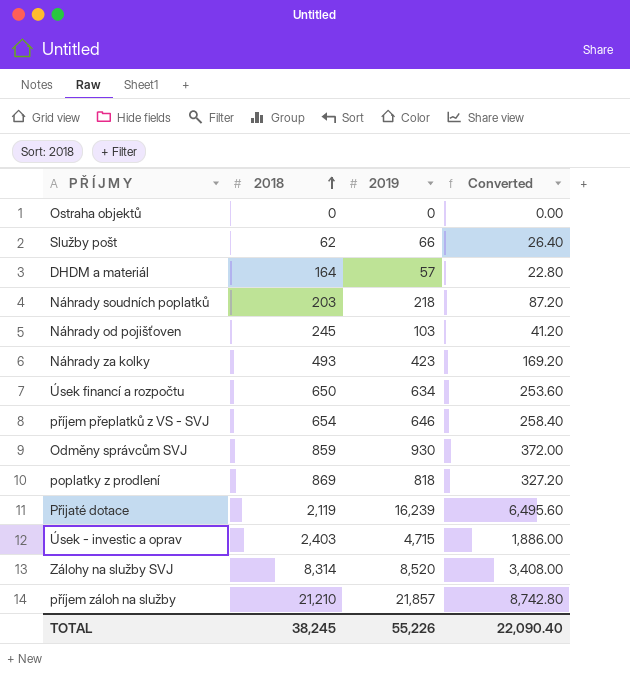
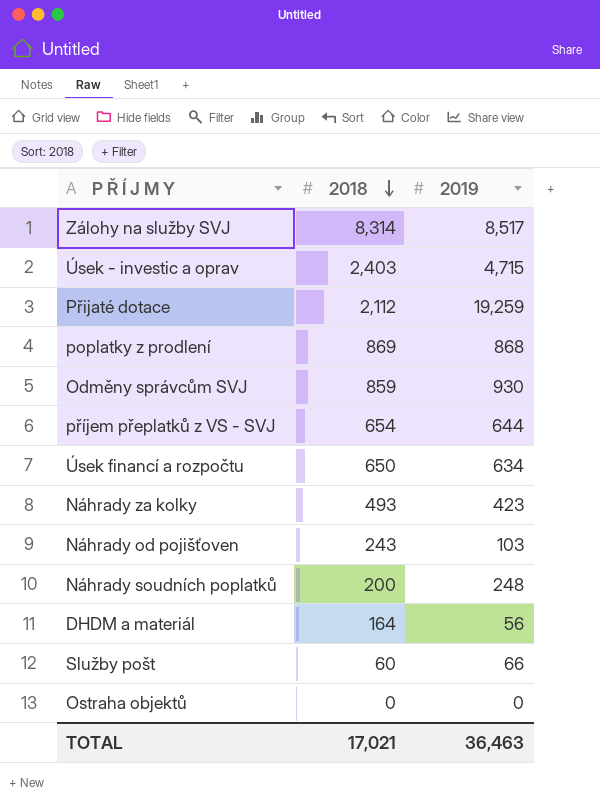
row order: 2018 ascending -> 2018 descending
column Converted | formula: [2019] * 0.4 -> none
row příjem záloh na služby: 21,210 | 21,857 | 8,742.80 -> none
Zálohy na služby SVJ | 2019: 8,520 -> 8,517
Přijaté dotace | 2018: 2,119 -> 2,112
Přijaté dotace | 2019: 16,239 -> 19,259
poplatky z prodlení | 2019: 818 -> 868
příjem přeplatků z VS - SVJ | 2019: 646 -> 644
Náhrady od pojišťoven | 2018: 245 -> 243
Náhrady soudních poplatků | 2018: 203 -> 200
Náhrady soudních poplatků | 2019: 218 -> 248
DHDM a materiál | 2019: 57 -> 56
Služby pošt | 2018: 62 -> 60
TOTAL | 2018: 38,245 -> 17,021
TOTAL | 2019: 55,226 -> 36,463

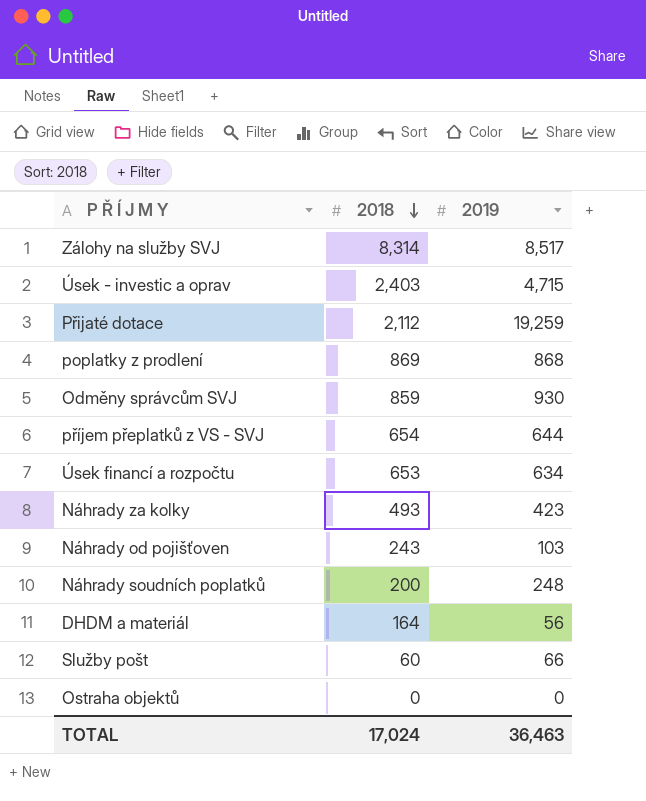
Úsek financí a rozpočtu | 2018: 650 -> 653
TOTAL | 2018: 17,021 -> 17,024

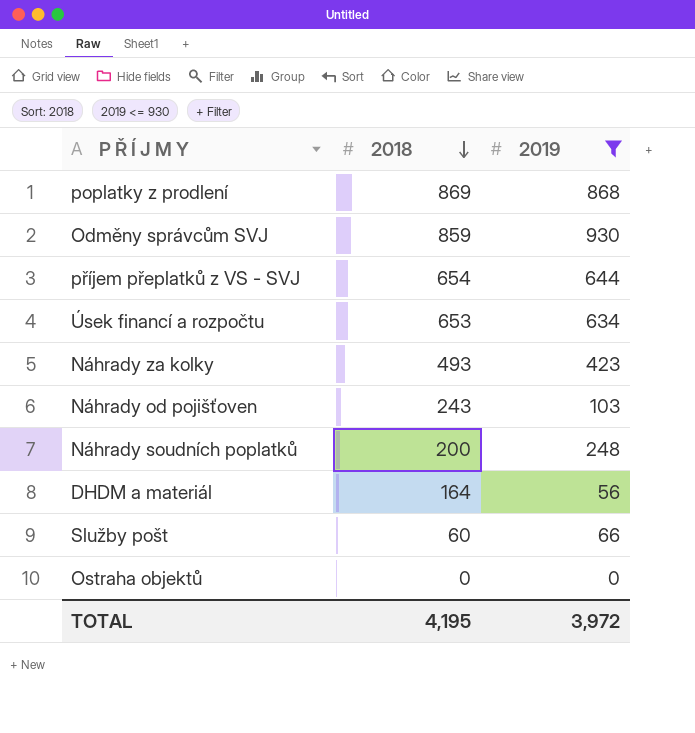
filter: none -> 2019 <= 930
TOTAL | 2018: 17,024 -> 4,195
TOTAL | 2019: 36,463 -> 3,972

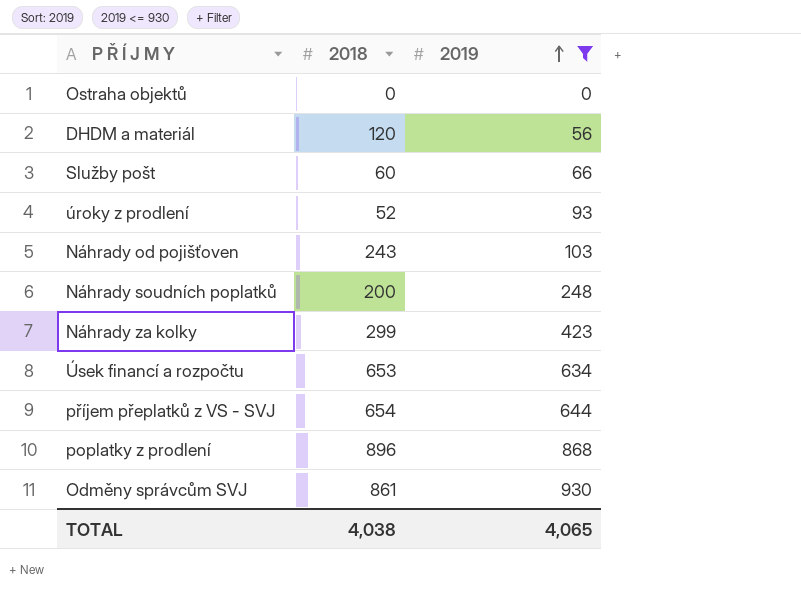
row order: 2018 descending -> 2019 ascending
DHDM a materiál | 2018: 164 -> 120
row úroky z prodlení: none -> 52 | 93
Náhrady za kolky | 2018: 493 -> 299
poplatky z prodlení | 2018: 869 -> 896
Odměny správcům SVJ | 2018: 859 -> 861
TOTAL | 2018: 4,195 -> 4,038
TOTAL | 2019: 3,972 -> 4,065

